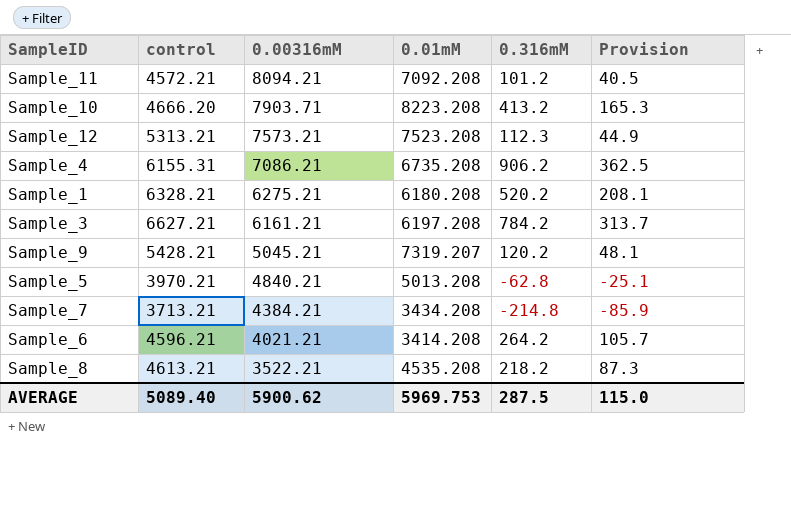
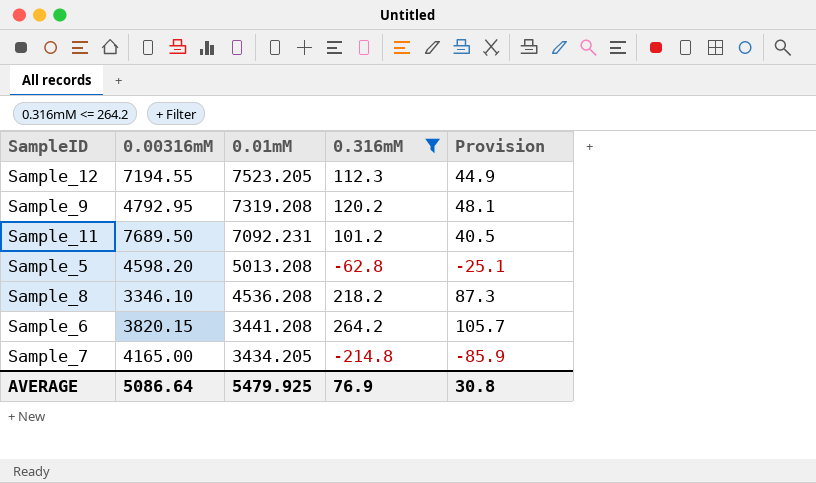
filter: none -> 0.316mM <= 264.2
row order: 0.00316mM descending -> 0.01mM descending
column control | position: 2 -> none
Sample_12 | 0.00316mM: 7573.21 -> 7194.55
Sample_12 | 0.01mM: 7523.208 -> 7523.205
Sample_9 | 0.00316mM: 5045.21 -> 4792.95
Sample_9 | 0.01mM: 7319.207 -> 7319.208
Sample_11 | 0.00316mM: 8094.21 -> 7689.50
Sample_11 | 0.01mM: 7092.208 -> 7092.231
Sample_5 | 0.00316mM: 4840.21 -> 4598.20
Sample_8 | 0.00316mM: 3522.21 -> 3346.10
Sample_8 | 0.01mM: 4535.208 -> 4536.208
Sample_6 | 0.00316mM: 4021.21 -> 3820.15
Sample_6 | 0.01mM: 3414.208 -> 3441.208
Sample_7 | 0.00316mM: 4384.21 -> 4165.00
Sample_7 | 0.01mM: 3434.208 -> 3434.205
AVERAGE | 0.00316mM: 5900.62 -> 5086.64
AVERAGE | 0.01mM: 5969.753 -> 5479.925
AVERAGE | 0.316mM: 287.5 -> 76.9
AVERAGE | Provision: 115.0 -> 30.8

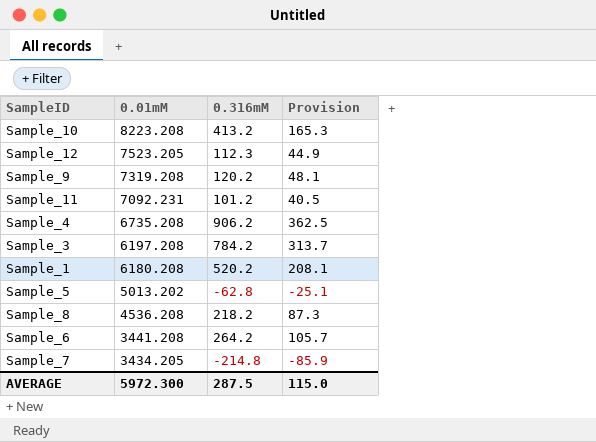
filter: 0.316mM <= 264.2 -> none
column 0.00316mM | position: 2 -> none
Sample_5 | 0.01mM: 5013.208 -> 5013.202
AVERAGE | 0.01mM: 5479.925 -> 5972.300
AVERAGE | 0.316mM: 76.9 -> 287.5
AVERAGE | Provision: 30.8 -> 115.0

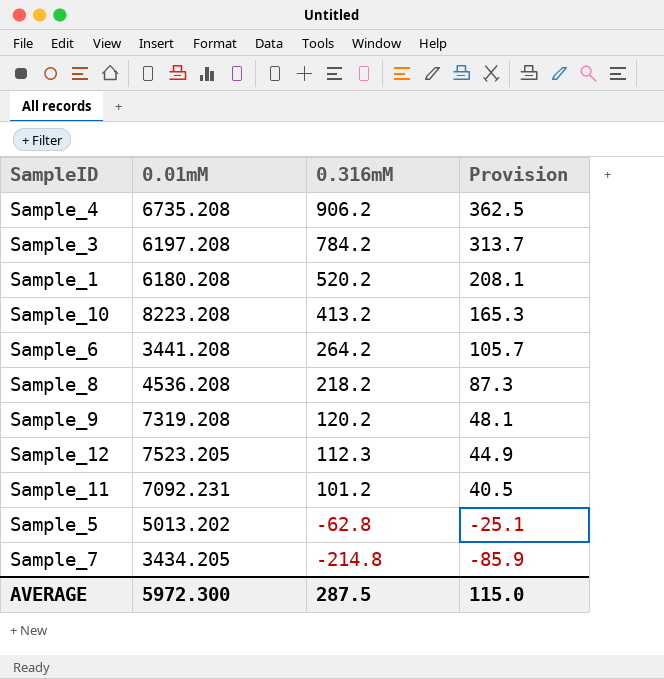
row order: 0.01mM descending -> 0.316mM descending

